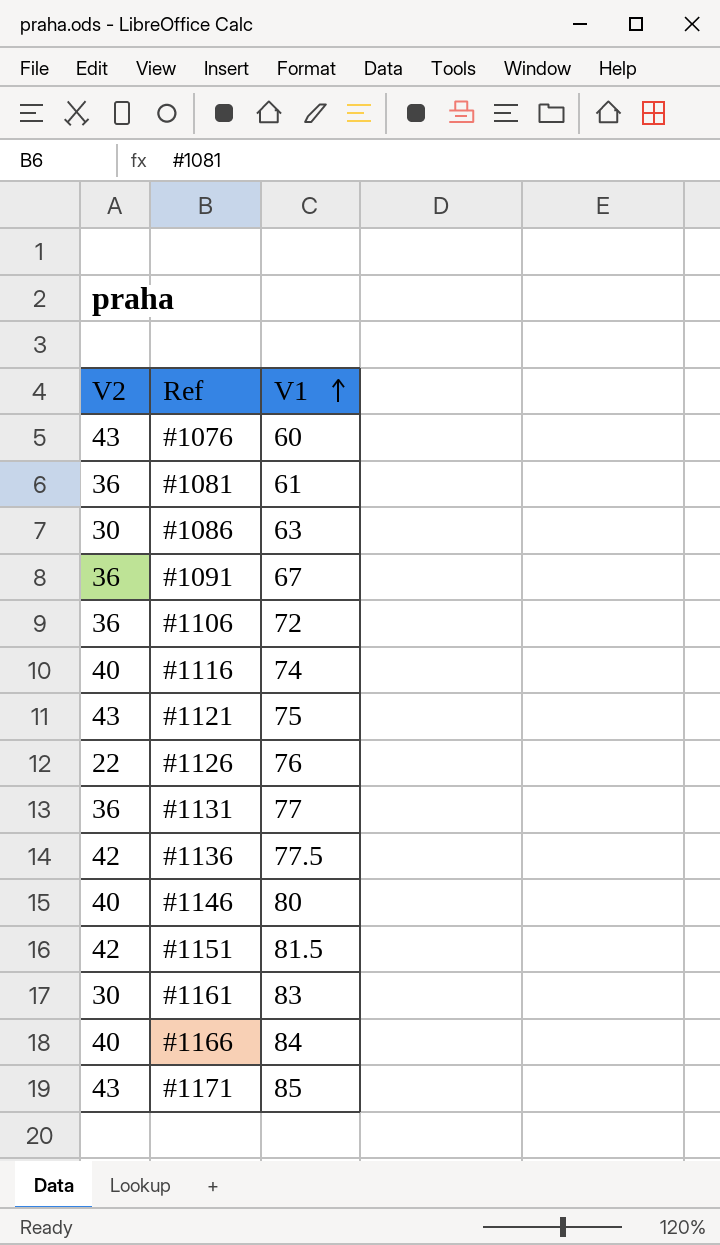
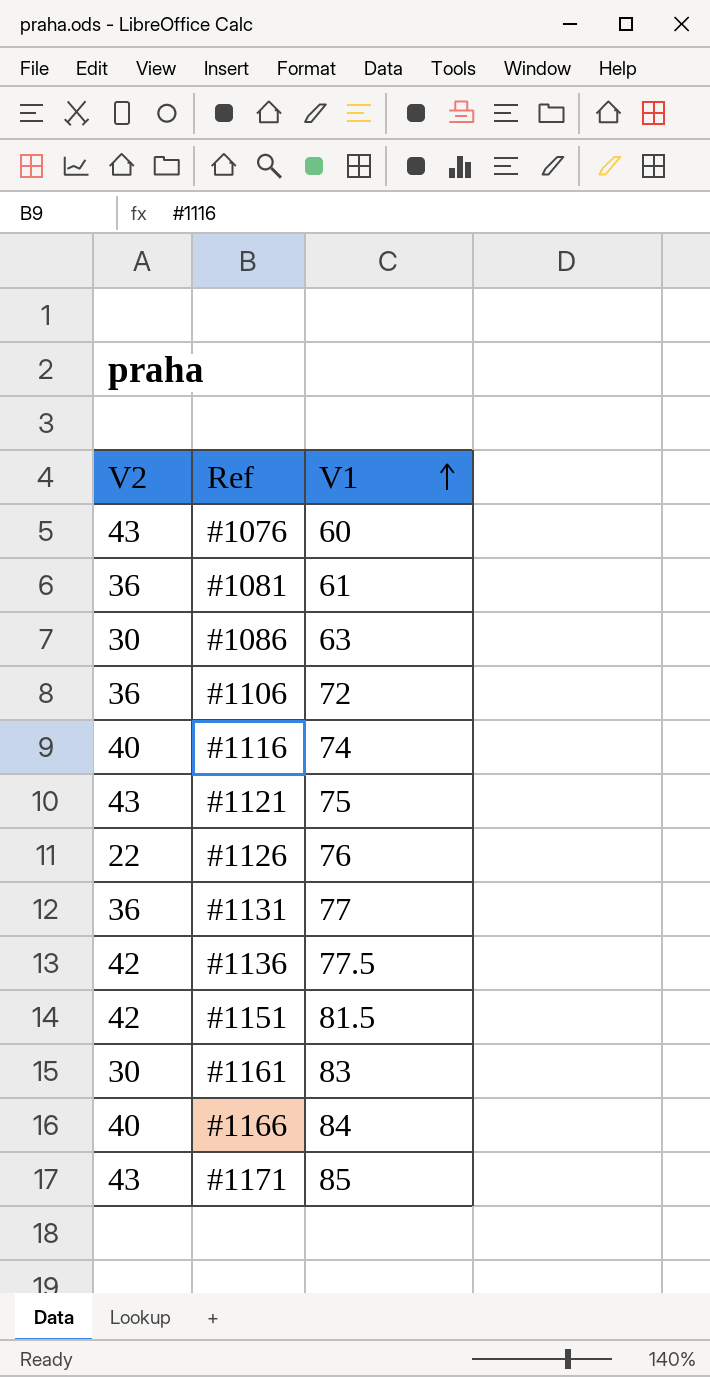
row #1091: 36 | 67 -> none
row #1146: 40 | 80 -> none

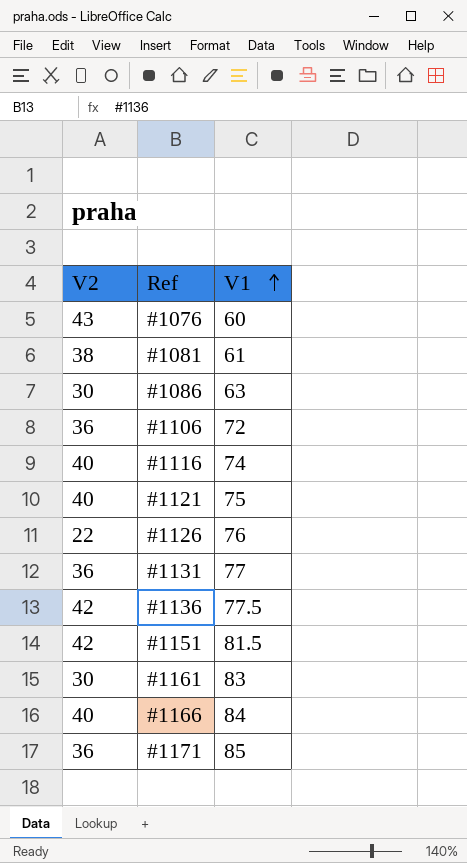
#1081 | V2: 36 -> 38
#1121 | V2: 43 -> 40
#1171 | V2: 43 -> 36

